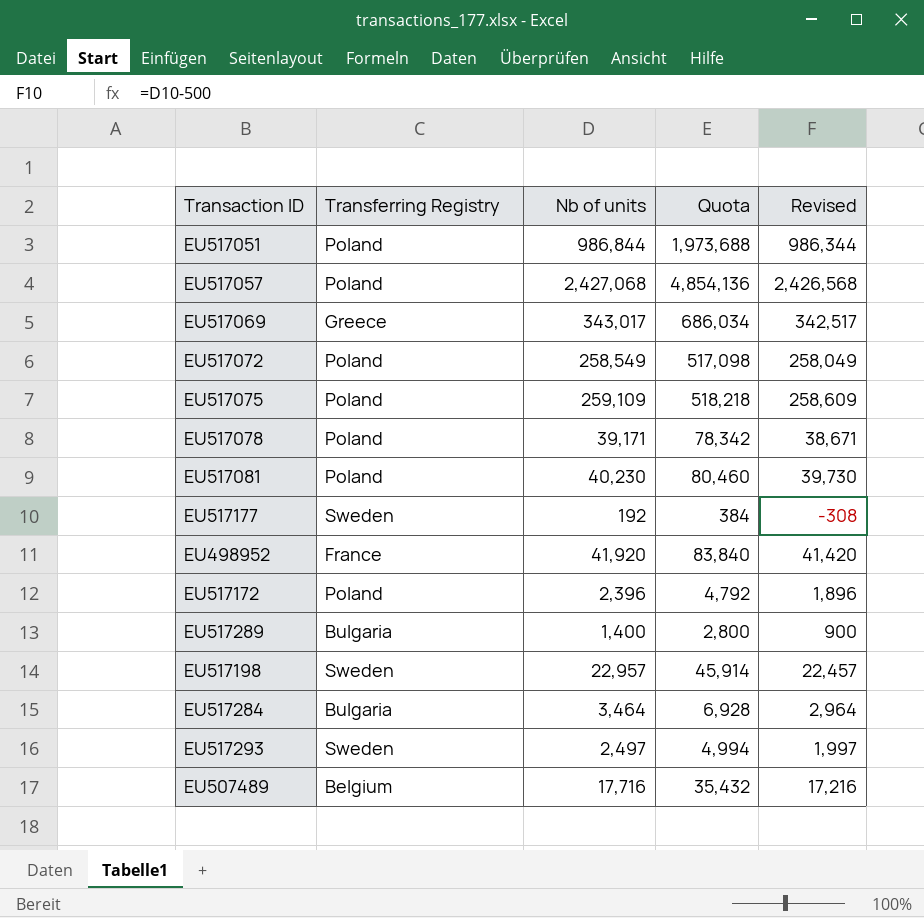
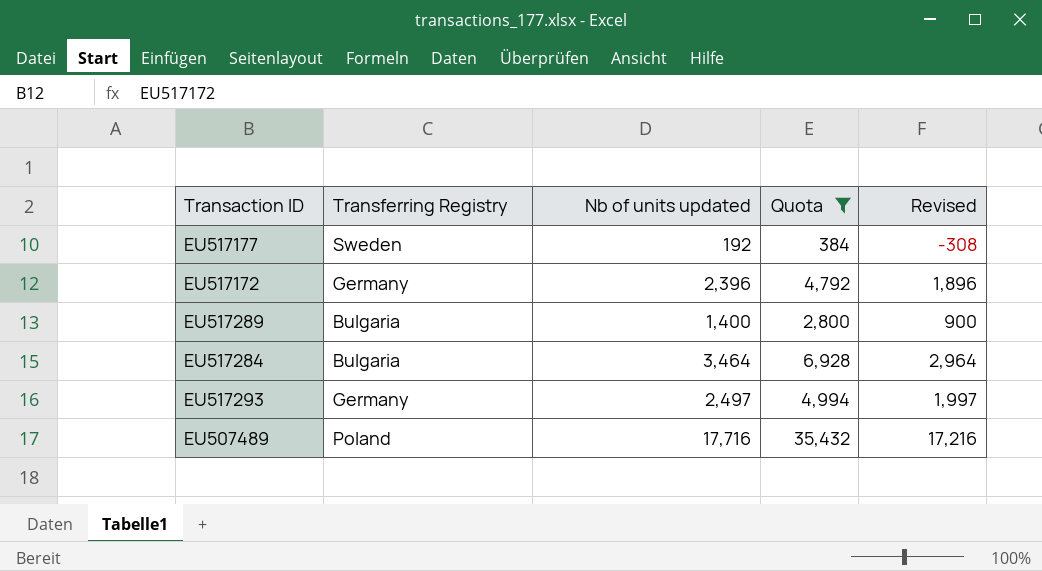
filter: none -> Quota <= 35,432
column name: Nb of units -> Nb of units updated
EU517172 | Transferring Registry: Poland -> Germany
EU517293 | Transferring Registry: Sweden -> Germany
EU507489 | Transferring Registry: Belgium -> Poland

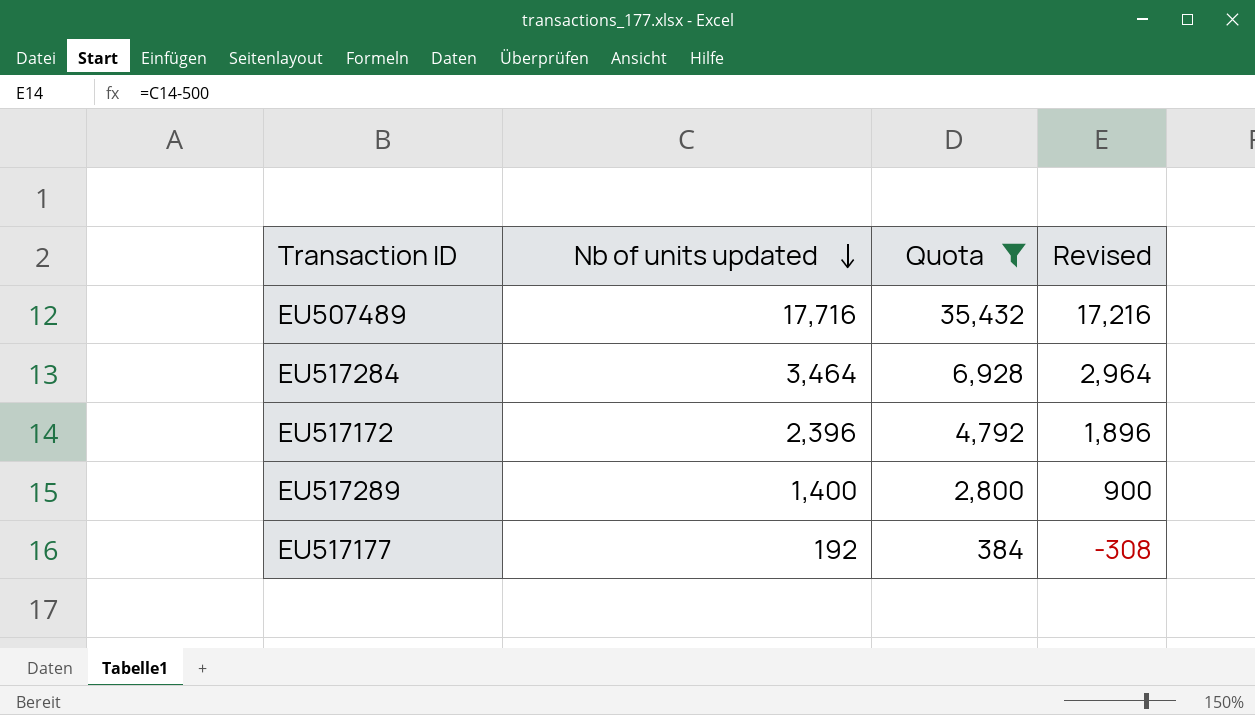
row order: none -> Nb of units updated descending
column Transferring Registry | position: 2 -> none
row EU517293: Germany | 2,497 | 4,994 | 1,997 -> none

